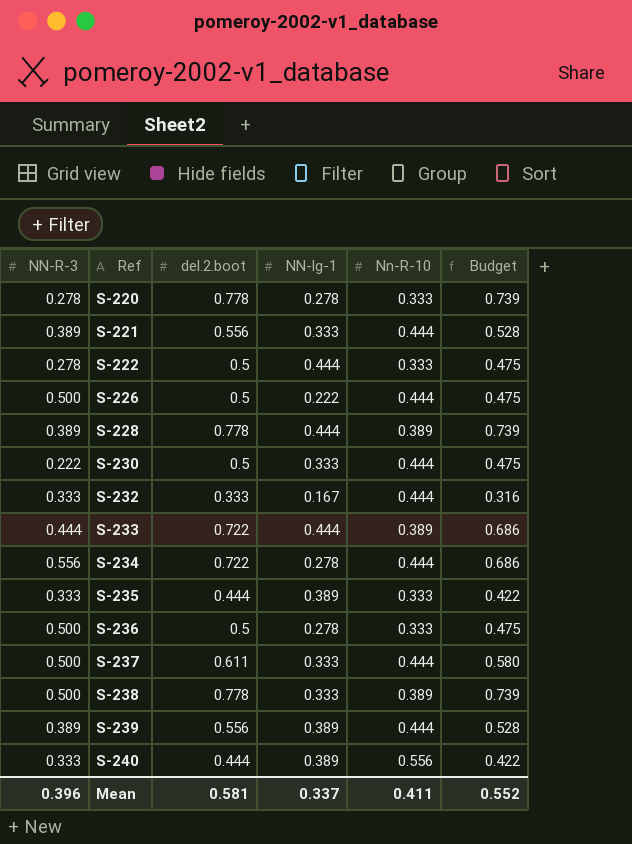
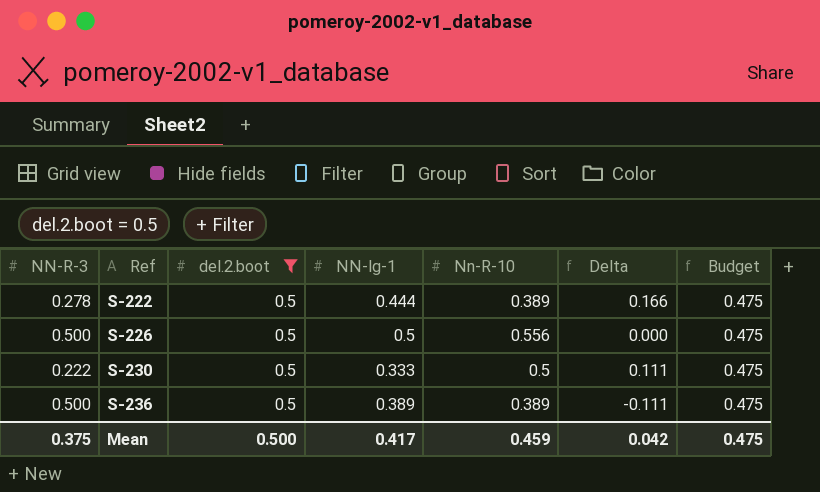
filter: none -> del.2.boot = 0.5
column Delta | formula: none -> [NN-lg-1] - [NN-R-3]
S-222 | Nn-R-10: 0.333 -> 0.389
S-226 | NN-lg-1: 0.222 -> 0.5
S-226 | Nn-R-10: 0.444 -> 0.556
S-230 | Nn-R-10: 0.444 -> 0.5
S-236 | NN-lg-1: 0.278 -> 0.389
S-236 | Nn-R-10: 0.333 -> 0.389
Mean | NN-R-3: 0.396 -> 0.375
Mean | del.2.boot: 0.581 -> 0.500
Mean | NN-lg-1: 0.337 -> 0.417
Mean | Nn-R-10: 0.411 -> 0.459
Mean | Budget: 0.552 -> 0.475

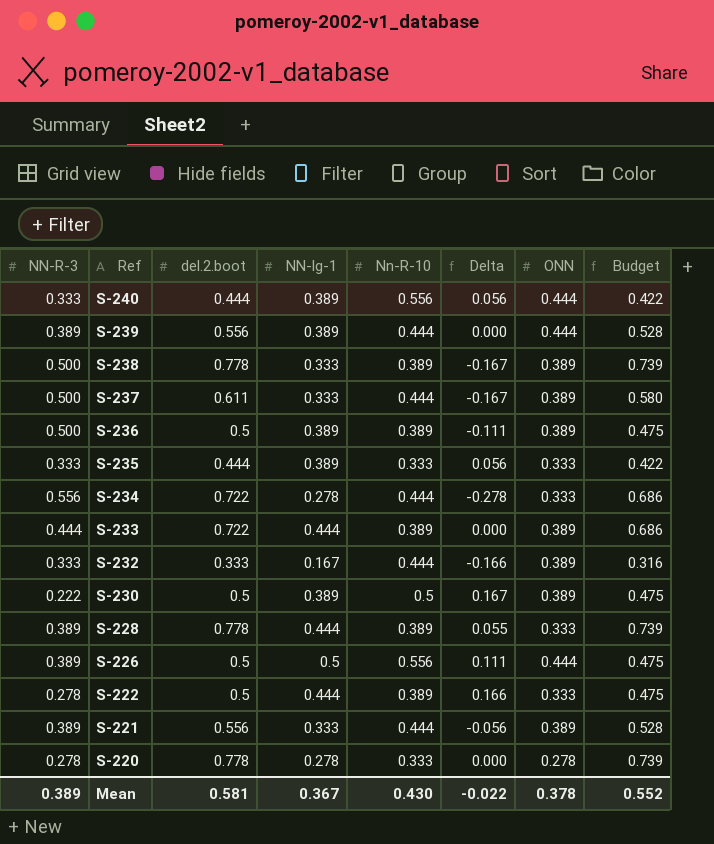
filter: del.2.boot = 0.5 -> none
row order: Ref ascending -> Ref descending
column ONN | position: none -> 7
S-230 | NN-lg-1: 0.333 -> 0.389
S-230 | Delta: 0.111 -> 0.167
S-226 | NN-R-3: 0.500 -> 0.389
S-226 | Delta: 0.000 -> 0.111
Mean | NN-R-3: 0.375 -> 0.389
Mean | del.2.boot: 0.500 -> 0.581
Mean | NN-lg-1: 0.417 -> 0.367
Mean | Nn-R-10: 0.459 -> 0.430
Mean | Delta: 0.042 -> -0.022
Mean | Budget: 0.475 -> 0.552

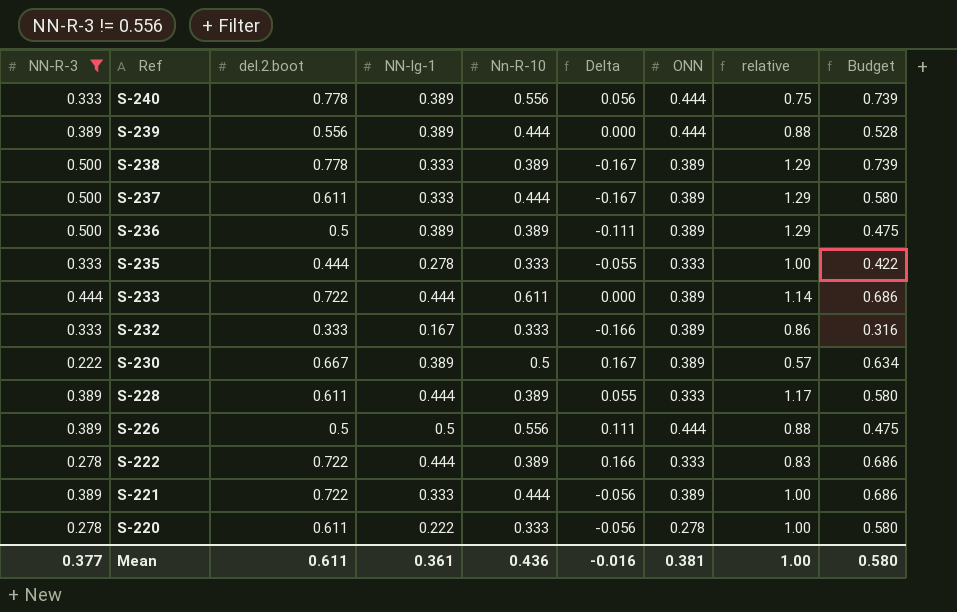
filter: none -> NN-R-3 != 0.556
column relative | formula: none -> [NN-R-3] / [ONN]
S-240 | del.2.boot: 0.444 -> 0.778
S-240 | Budget: 0.422 -> 0.739
S-235 | NN-lg-1: 0.389 -> 0.278
S-235 | Delta: 0.056 -> -0.055
S-233 | Nn-R-10: 0.389 -> 0.611
S-232 | Nn-R-10: 0.444 -> 0.333
S-230 | del.2.boot: 0.5 -> 0.667
S-230 | Budget: 0.475 -> 0.634
S-228 | del.2.boot: 0.778 -> 0.611
S-228 | Budget: 0.739 -> 0.580
S-222 | del.2.boot: 0.5 -> 0.722
S-222 | Budget: 0.475 -> 0.686
S-221 | del.2.boot: 0.556 -> 0.722
S-221 | Budget: 0.528 -> 0.686
S-220 | del.2.boot: 0.778 -> 0.611
S-220 | NN-lg-1: 0.278 -> 0.222
S-220 | Delta: 0.000 -> -0.056
S-220 | Budget: 0.739 -> 0.580
Mean | NN-R-3: 0.389 -> 0.377
Mean | del.2.boot: 0.581 -> 0.611
Mean | NN-lg-1: 0.367 -> 0.361
Mean | Nn-R-10: 0.430 -> 0.436
Mean | Delta: -0.022 -> -0.016
Mean | ONN: 0.378 -> 0.381
Mean | Budget: 0.552 -> 0.580

